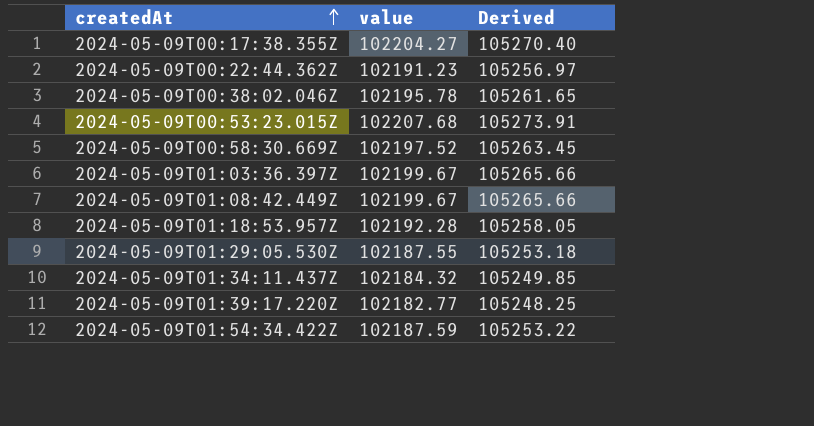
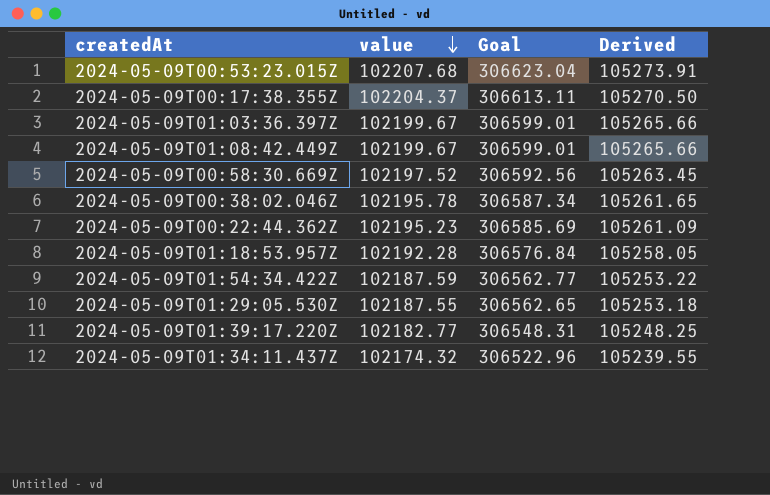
row order: createdAt ascending -> value descending
column Goal | formula: none -> [value] * 3
2024-05-09T00:17:38.355Z | value: 102204.27 -> 102204.37
2024-05-09T00:17:38.355Z | Derived: 105270.40 -> 105270.50
2024-05-09T00:22:44.362Z | value: 102191.23 -> 102195.23
2024-05-09T00:22:44.362Z | Derived: 105256.97 -> 105261.09
2024-05-09T01:34:11.437Z | value: 102184.32 -> 102174.32
2024-05-09T01:34:11.437Z | Derived: 105249.85 -> 105239.55

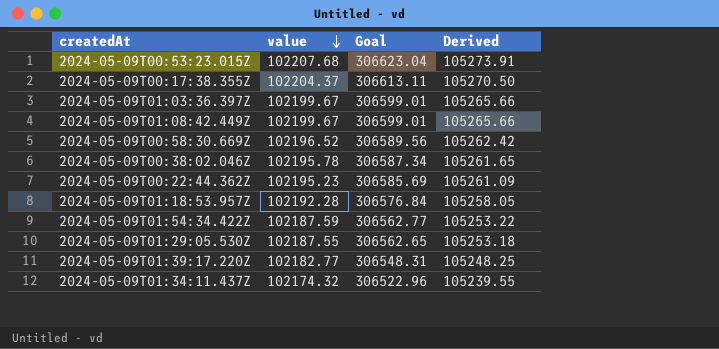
2024-05-09T00:58:30.669Z | value: 102197.52 -> 102196.52
2024-05-09T00:58:30.669Z | Goal: 306592.56 -> 306589.56
2024-05-09T00:58:30.669Z | Derived: 105263.45 -> 105262.42

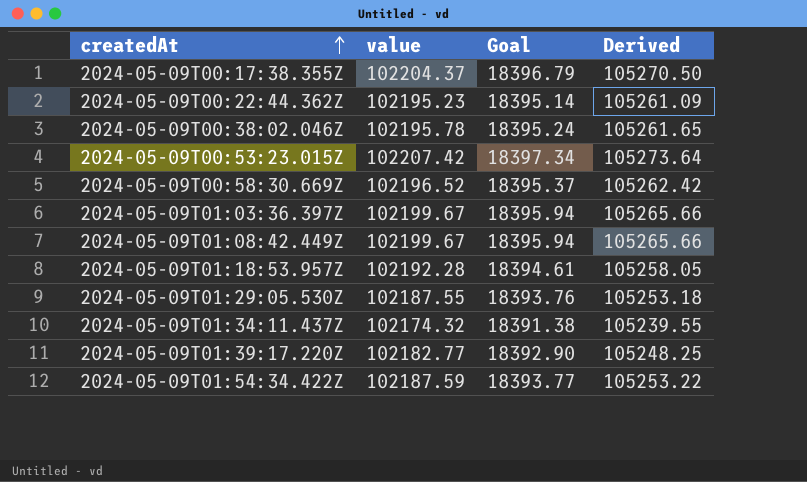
row order: value descending -> createdAt ascending
column Goal | formula: [value] * 3 -> [value] * 0.18
2024-05-09T00:53:23.015Z | value: 102207.68 -> 102207.42
2024-05-09T00:53:23.015Z | Derived: 105273.91 -> 105273.64

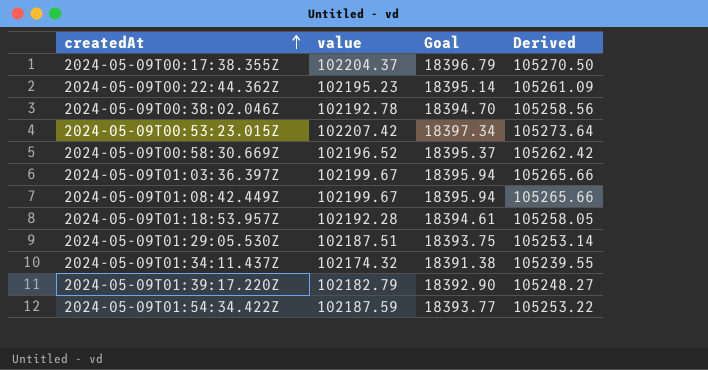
2024-05-09T00:38:02.046Z | value: 102195.78 -> 102192.78
2024-05-09T00:38:02.046Z | Goal: 18395.24 -> 18394.70
2024-05-09T00:38:02.046Z | Derived: 105261.65 -> 105258.56
2024-05-09T01:29:05.530Z | value: 102187.55 -> 102187.51
2024-05-09T01:29:05.530Z | Goal: 18393.76 -> 18393.75
2024-05-09T01:29:05.530Z | Derived: 105253.18 -> 105253.14
2024-05-09T01:39:17.220Z | value: 102182.77 -> 102182.79
2024-05-09T01:39:17.220Z | Derived: 105248.25 -> 105248.27

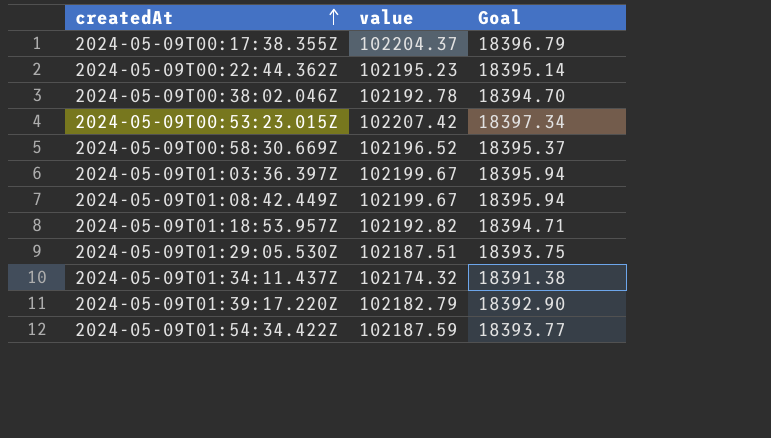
column Derived | formula: [value] * 1.03 -> none
2024-05-09T01:18:53.957Z | value: 102192.28 -> 102192.82
2024-05-09T01:18:53.957Z | Goal: 18394.61 -> 18394.71

